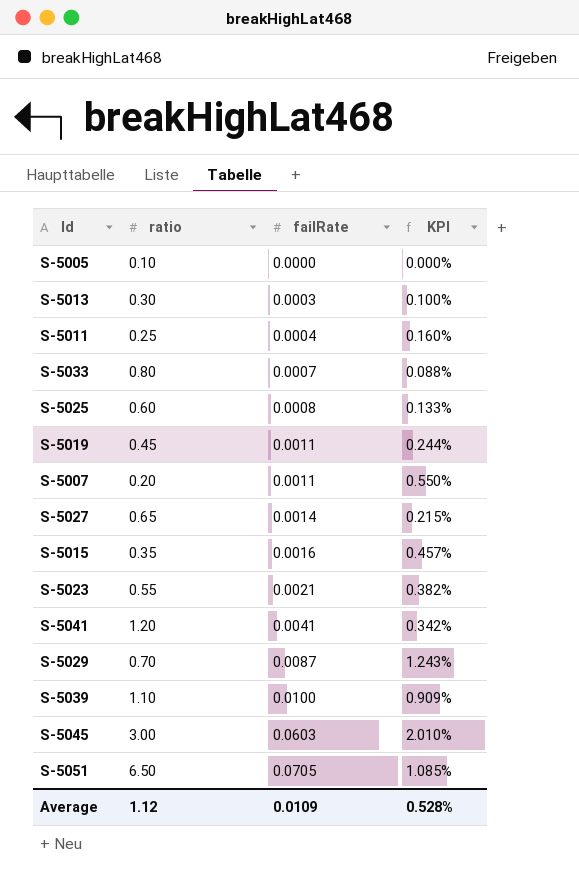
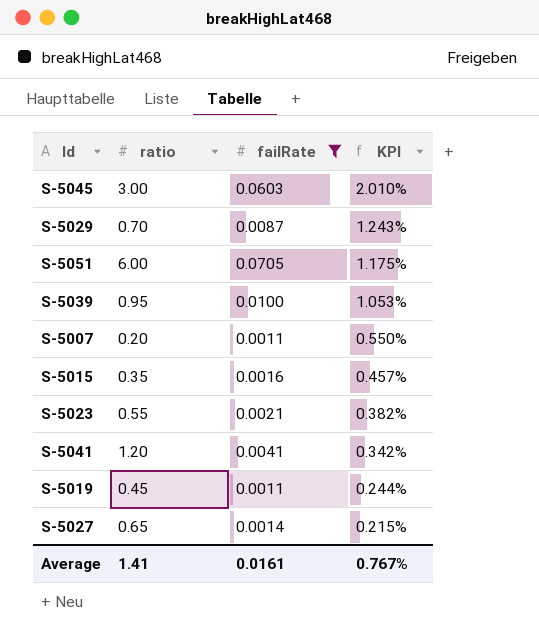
filter: none -> failRate >= 0.0011
row order: failRate ascending -> KPI descending
S-5051 | ratio: 6.50 -> 6.00
S-5051 | KPI: 1.085% -> 1.175%
S-5039 | ratio: 1.10 -> 0.95
S-5039 | KPI: 0.909% -> 1.053%
Average | ratio: 1.12 -> 1.41
Average | failRate: 0.0109 -> 0.0161
Average | KPI: 0.528% -> 0.767%

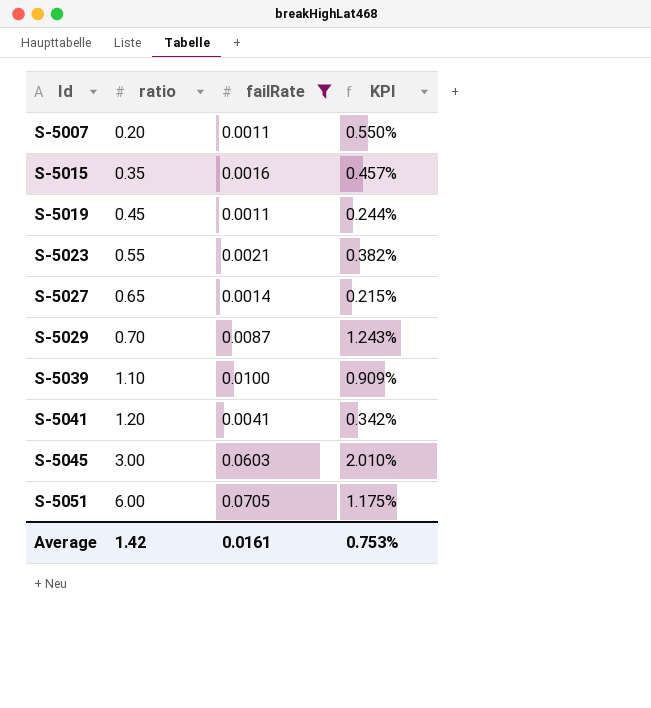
row order: KPI descending -> Id ascending
S-5039 | ratio: 0.95 -> 1.10
S-5039 | KPI: 1.053% -> 0.909%
Average | ratio: 1.41 -> 1.42
Average | KPI: 0.767% -> 0.753%

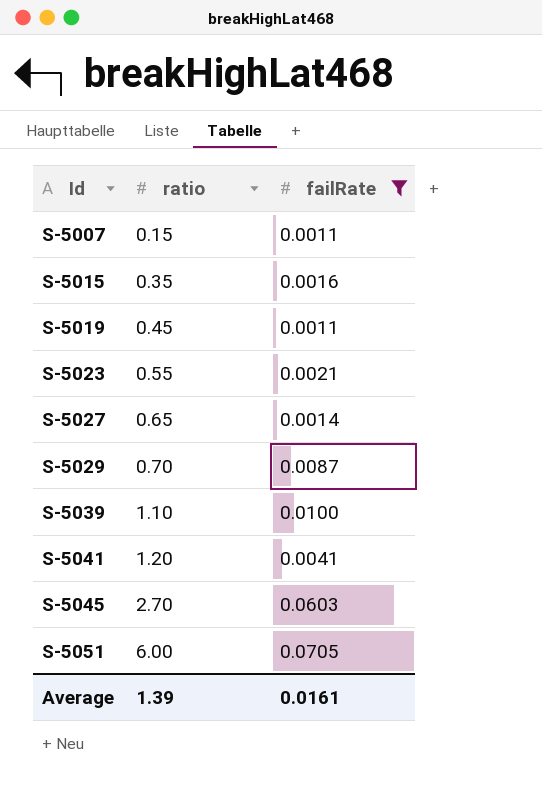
column KPI | formula: [failRate] / [ratio] -> none
S-5007 | ratio: 0.20 -> 0.15
S-5045 | ratio: 3.00 -> 2.70
Average | ratio: 1.42 -> 1.39

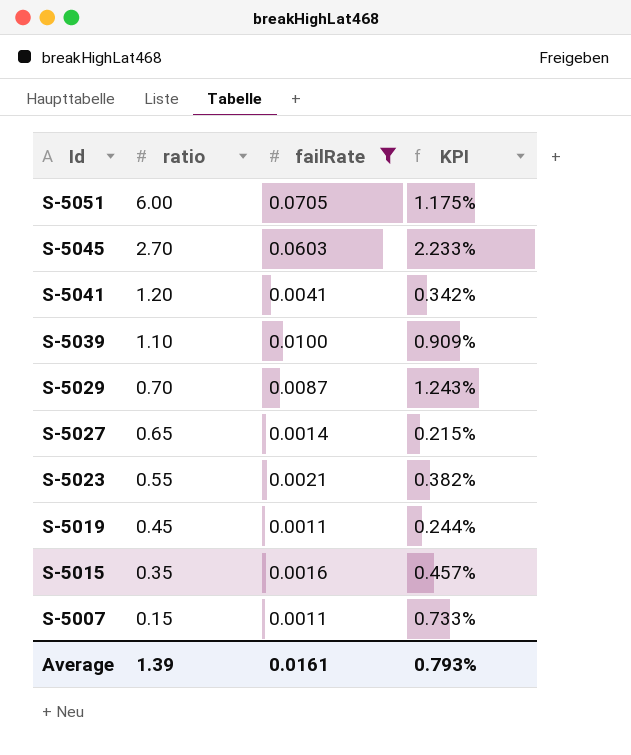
row order: Id ascending -> Id descending
column KPI | formula: none -> [failRate] / [ratio]

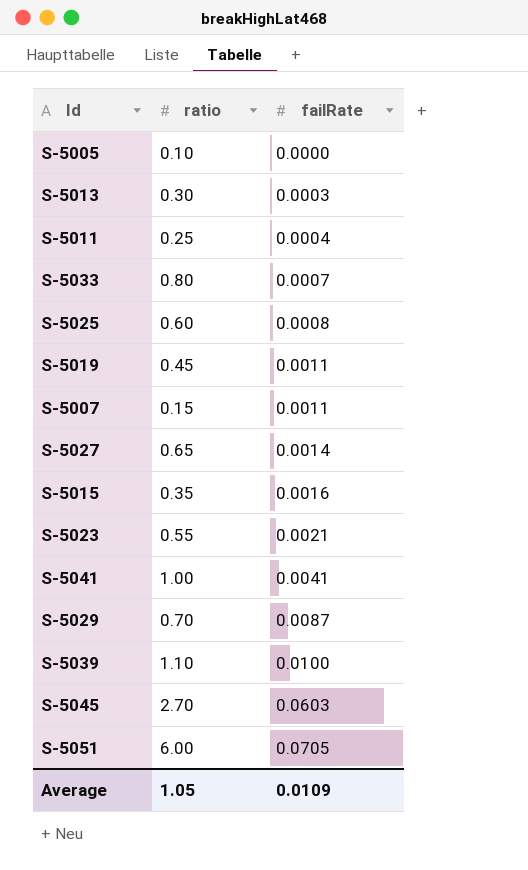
filter: failRate >= 0.0011 -> none
row order: Id descending -> failRate ascending
column KPI | formula: [failRate] / [ratio] -> none
S-5041 | ratio: 1.20 -> 1.00
Average | ratio: 1.39 -> 1.05
Average | failRate: 0.0161 -> 0.0109

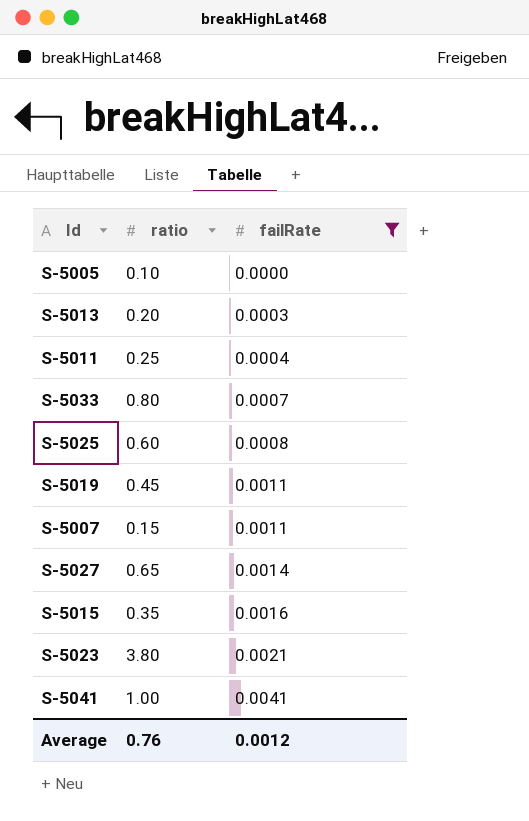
filter: none -> failRate <= 0.0041
S-5013 | ratio: 0.30 -> 0.20
S-5023 | ratio: 0.55 -> 3.80
Average | ratio: 1.05 -> 0.76
Average | failRate: 0.0109 -> 0.0012

